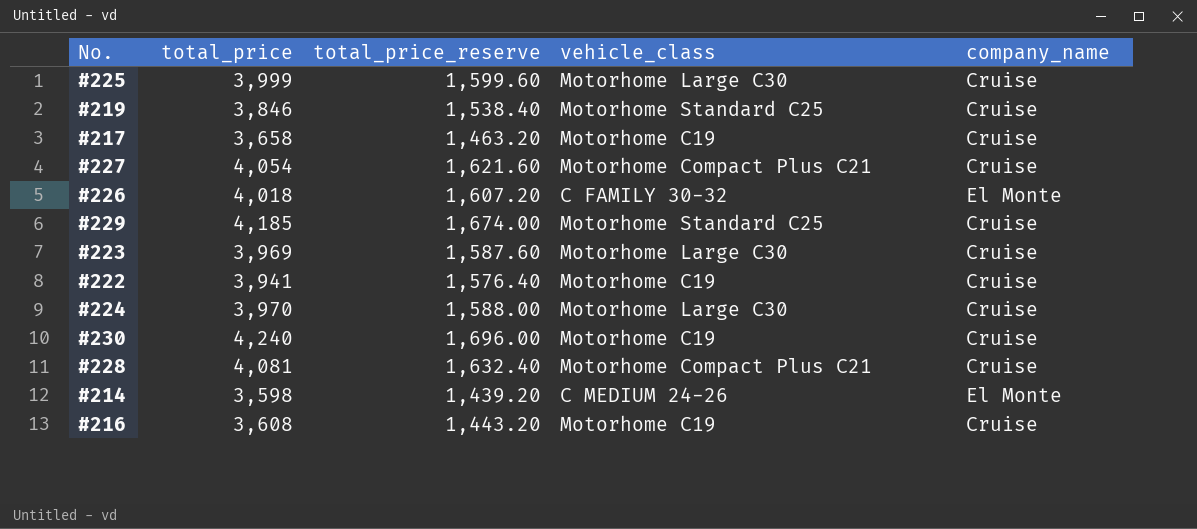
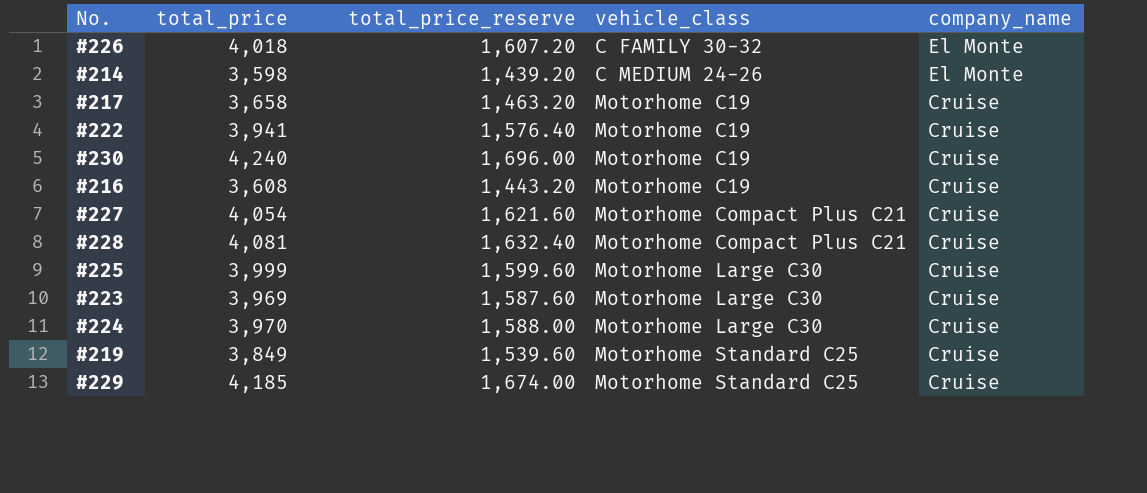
row order: none -> vehicle_class ascending
#219 | total_price: 3,846 -> 3,849
#219 | total_price_reserve: 1,538.40 -> 1,539.60

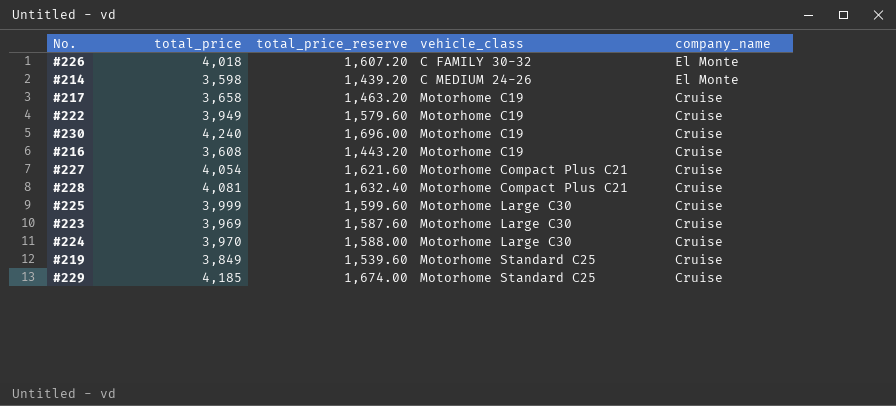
#222 | total_price: 3,941 -> 3,949
#222 | total_price_reserve: 1,576.40 -> 1,579.60

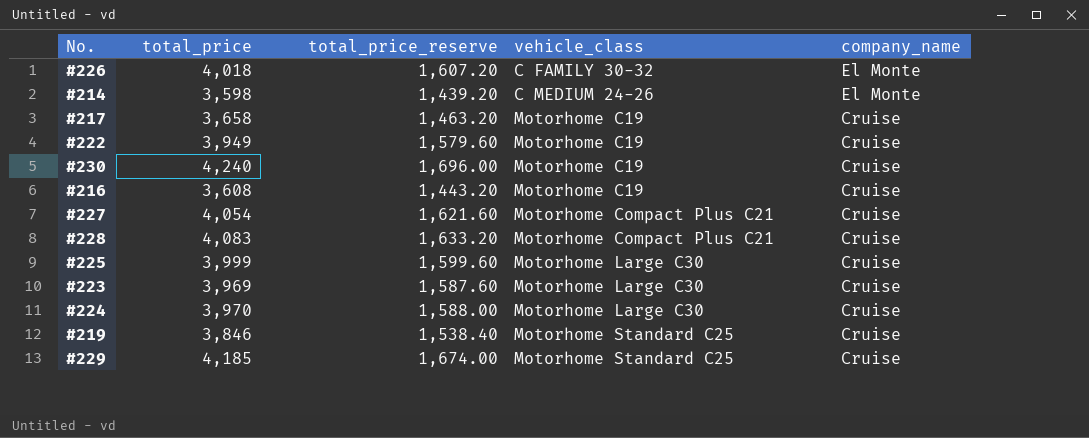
#228 | total_price: 4,081 -> 4,083
#228 | total_price_reserve: 1,632.40 -> 1,633.20
#219 | total_price: 3,849 -> 3,846
#219 | total_price_reserve: 1,539.60 -> 1,538.40

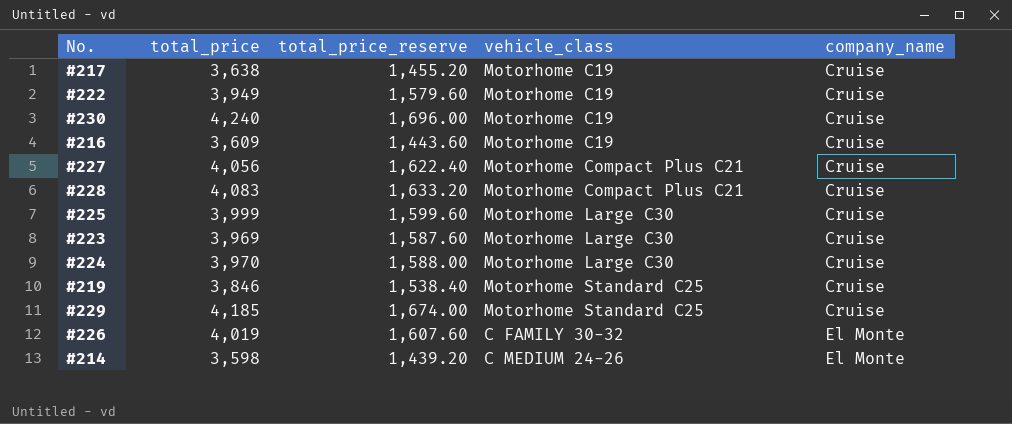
row order: vehicle_class ascending -> company_name ascending
#217 | total_price: 3,658 -> 3,638
#217 | total_price_reserve: 1,463.20 -> 1,455.20
#216 | total_price: 3,608 -> 3,609
#216 | total_price_reserve: 1,443.20 -> 1,443.60
#227 | total_price: 4,054 -> 4,056
#227 | total_price_reserve: 1,621.60 -> 1,622.40
#226 | total_price: 4,018 -> 4,019
#226 | total_price_reserve: 1,607.20 -> 1,607.60

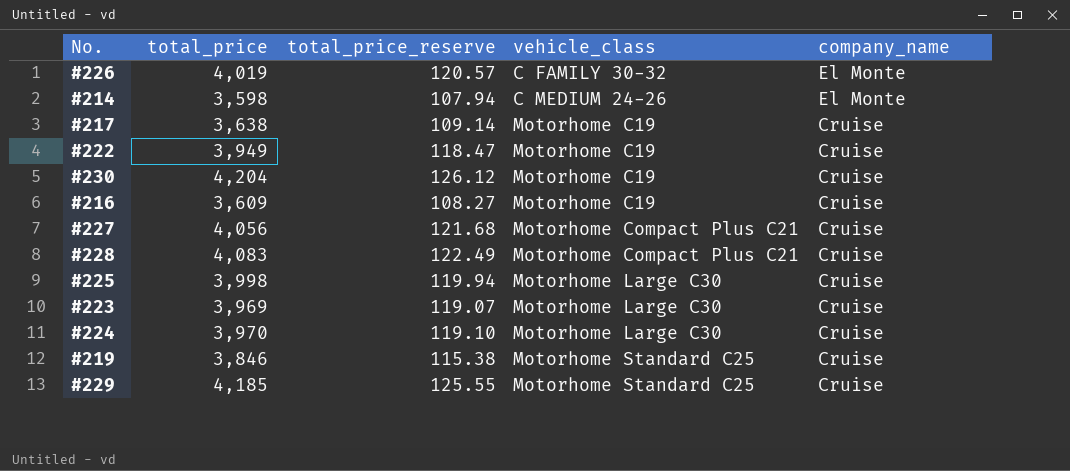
row order: company_name ascending -> vehicle_class ascending
column total_price_reserve | formula: [total_price] * 0.4 -> [total_price] * 0.03
#230 | total_price: 4,240 -> 4,204
#225 | total_price: 3,999 -> 3,998

